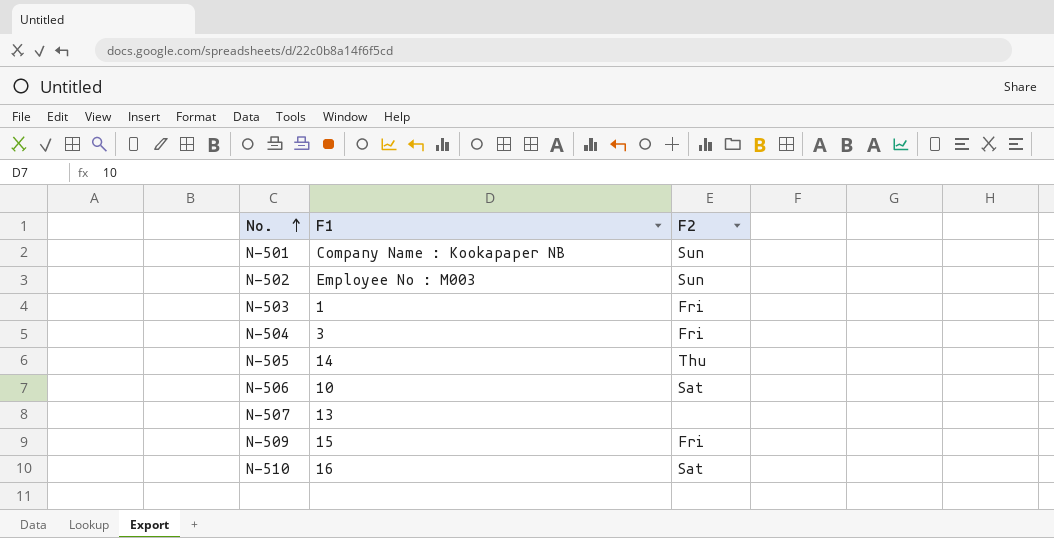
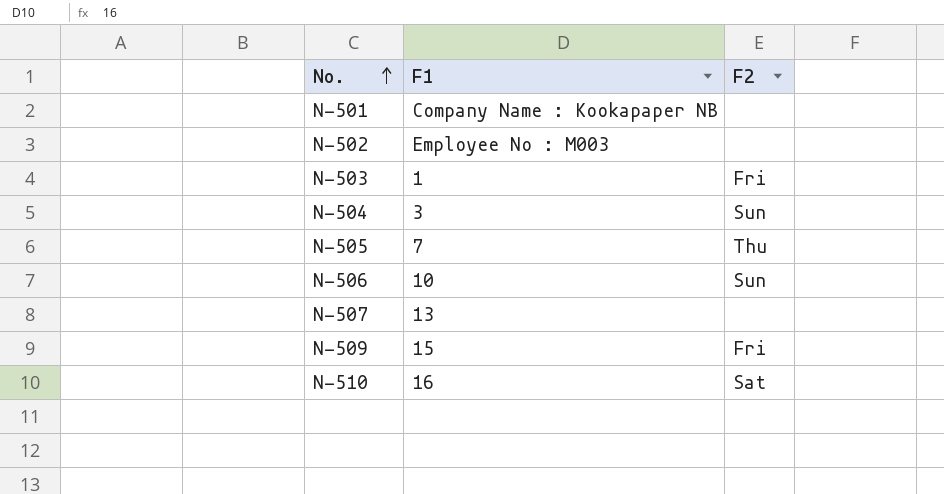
N-501 | F2: Sun -> none
N-502 | F2: Sun -> none
N-504 | F2: Fri -> Sun
N-505 | F1: 14 -> 7
N-506 | F2: Sat -> Sun

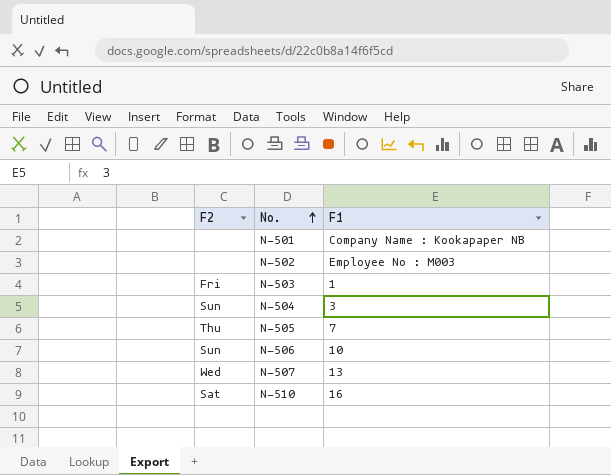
column F2 | position: 3 -> 1
row N-509: 15 | Fri -> none
N-507 | F2: none -> Wed

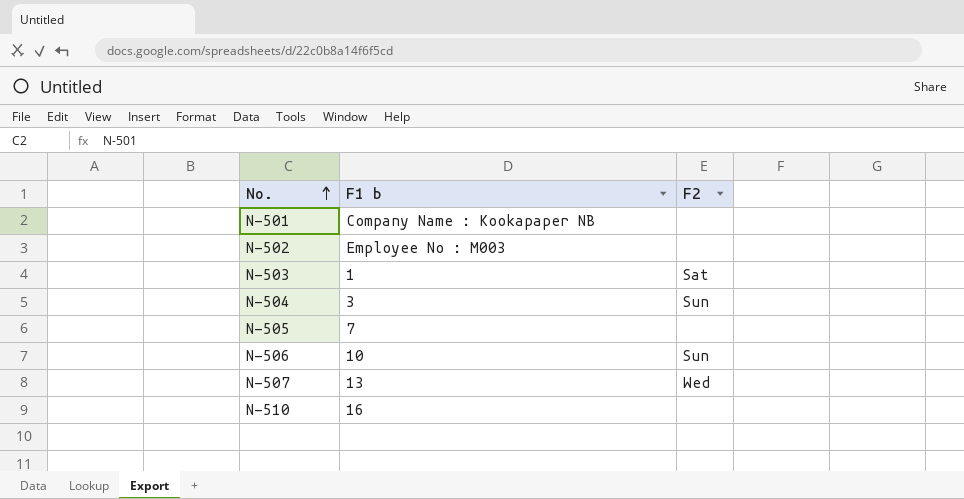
column name: F1 -> F1 b
column F2 | position: 1 -> 3
N-503 | F2: Fri -> Sat
N-505 | F2: Thu -> none
N-510 | F2: Sat -> none

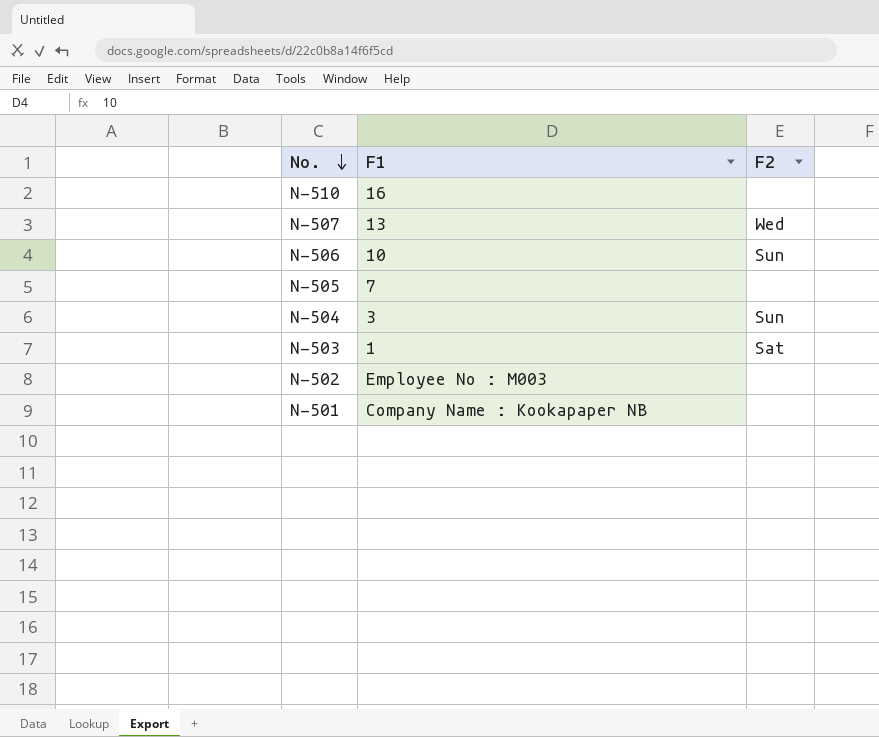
row order: No. ascending -> No. descending
column name: F1 b -> F1

